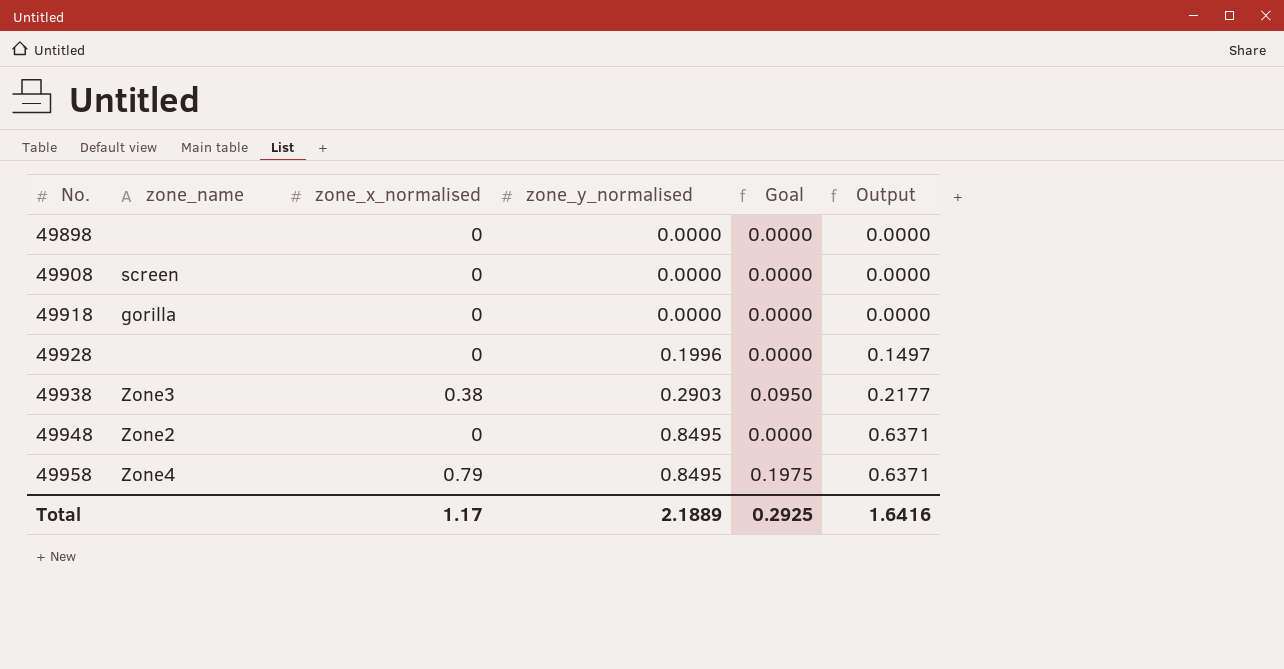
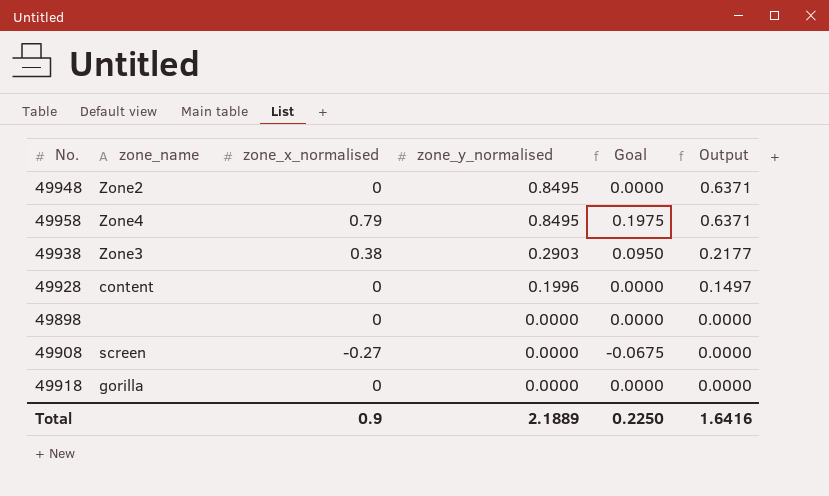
row order: No. ascending -> zone_y_normalised descending
49928 | zone_name: none -> content
49908 | zone_x_normalised: 0 -> -0.27
49908 | Goal: 0.0000 -> -0.0675
Total | zone_x_normalised: 1.17 -> 0.9
Total | Goal: 0.2925 -> 0.2250

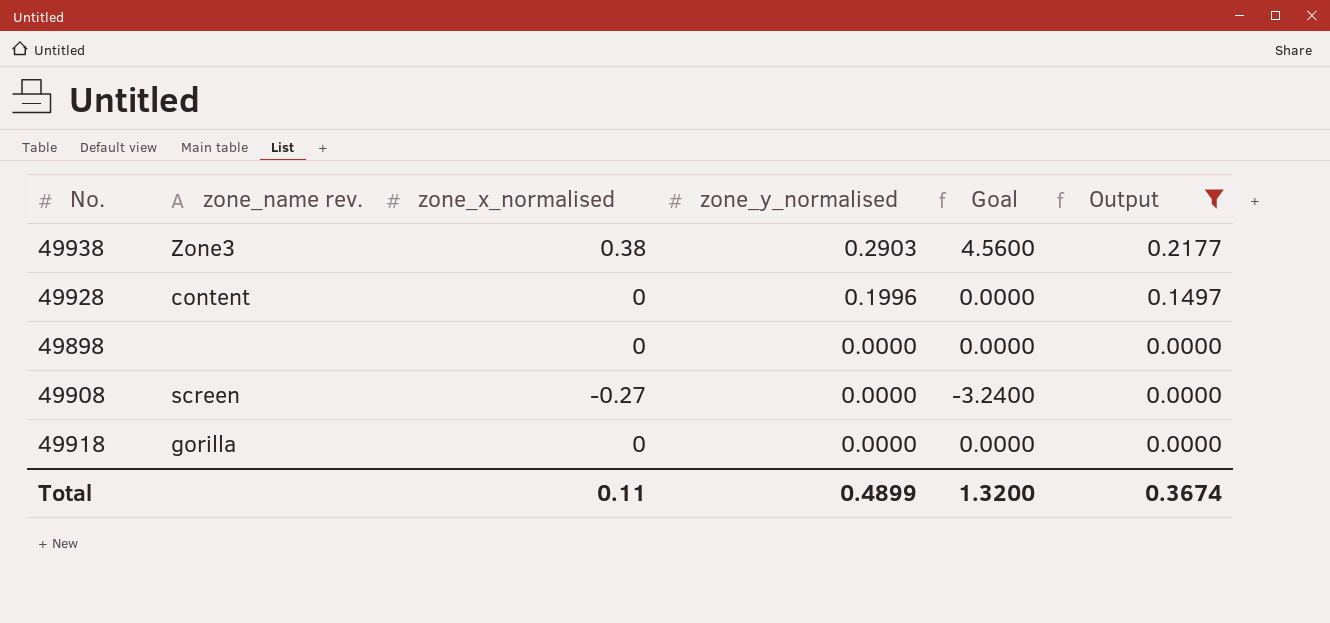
filter: none -> Output != 0.6371
column name: zone_name -> zone_name rev.
column Goal | formula: [zone_x_normalised] * 0.25 -> [zone_x_normalised] * 12
Total | zone_x_normalised: 0.9 -> 0.11
Total | zone_y_normalised: 2.1889 -> 0.4899
Total | Goal: 0.2250 -> 1.3200
Total | Output: 1.6416 -> 0.3674

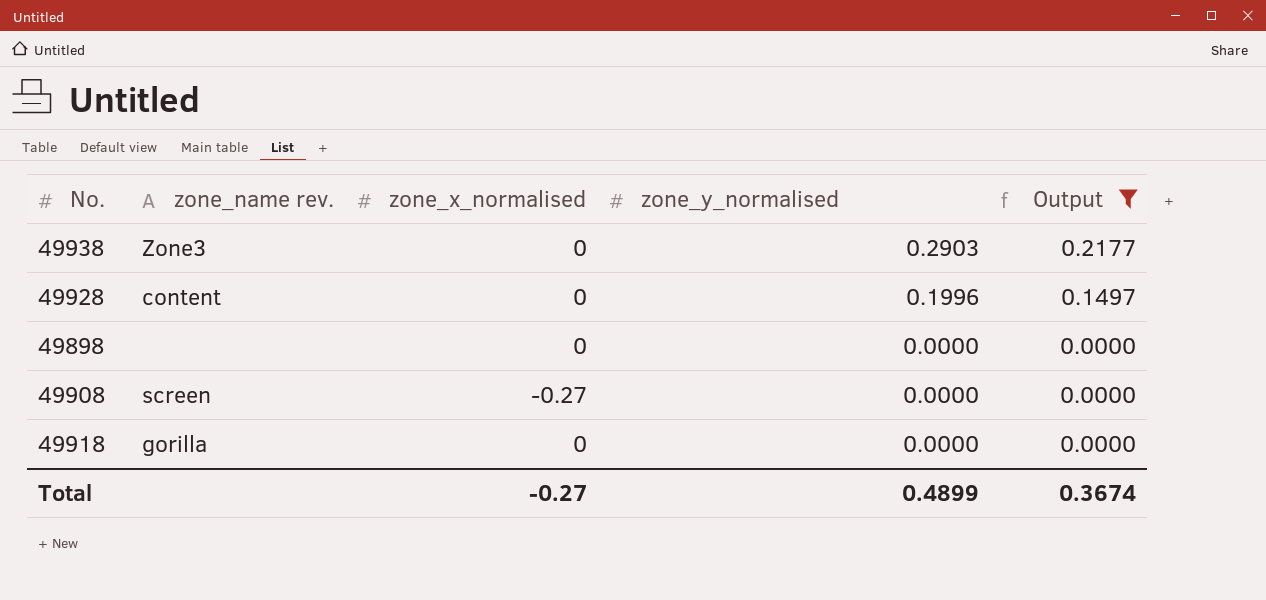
column Goal | formula: [zone_x_normalised] * 12 -> none
49938 | zone_x_normalised: 0.38 -> 0
Total | zone_x_normalised: 0.11 -> -0.27

